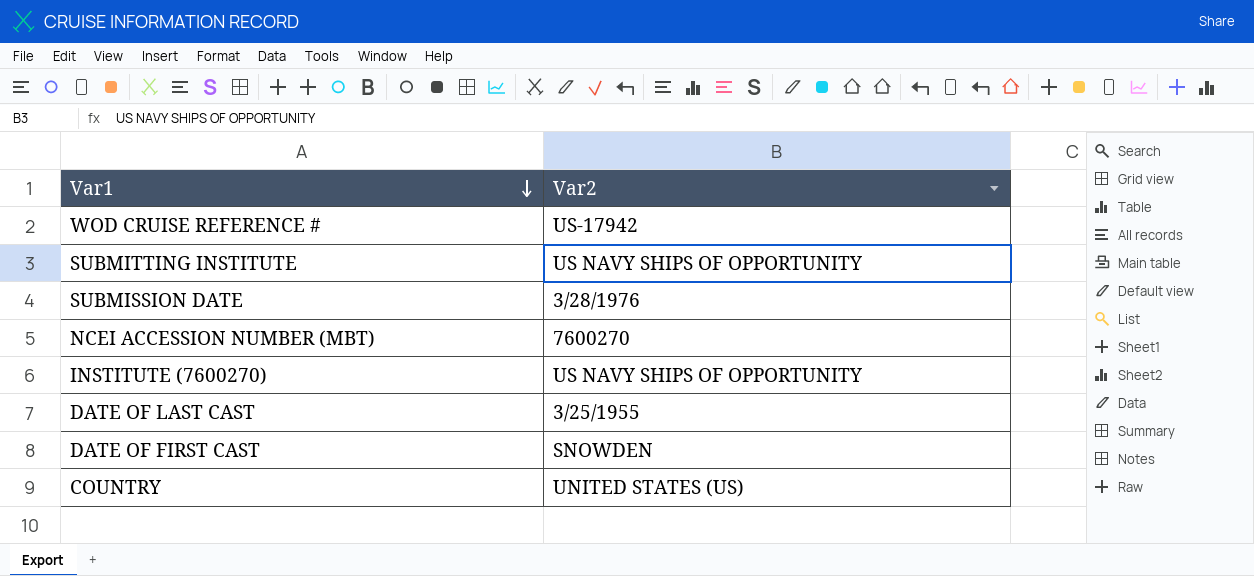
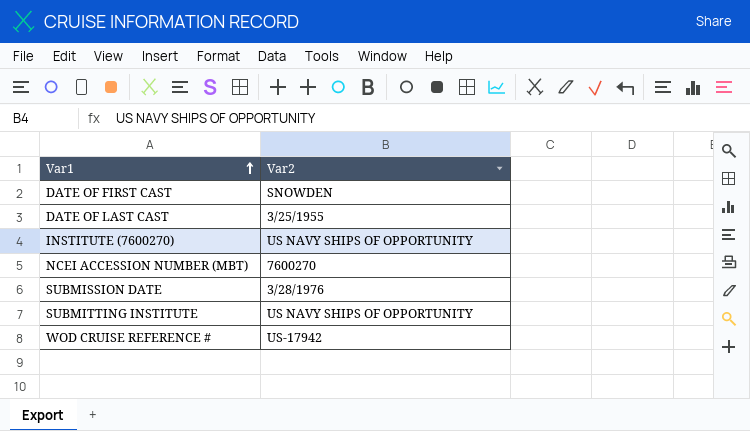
row order: Var1 descending -> Var1 ascending
row COUNTRY: UNITED STATES (US) -> none

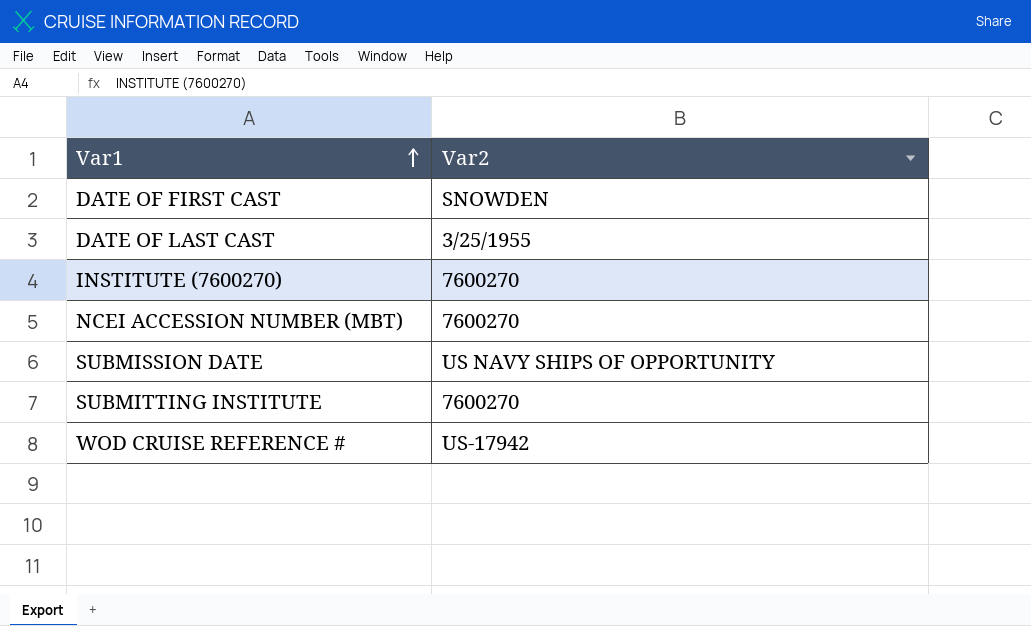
INSTITUTE (7600270) | Var2: US NAVY SHIPS OF OPPORTUNITY -> 7600270
SUBMISSION DATE | Var2: 3/28/1976 -> US NAVY SHIPS OF OPPORTUNITY
SUBMITTING INSTITUTE | Var2: US NAVY SHIPS OF OPPORTUNITY -> 7600270

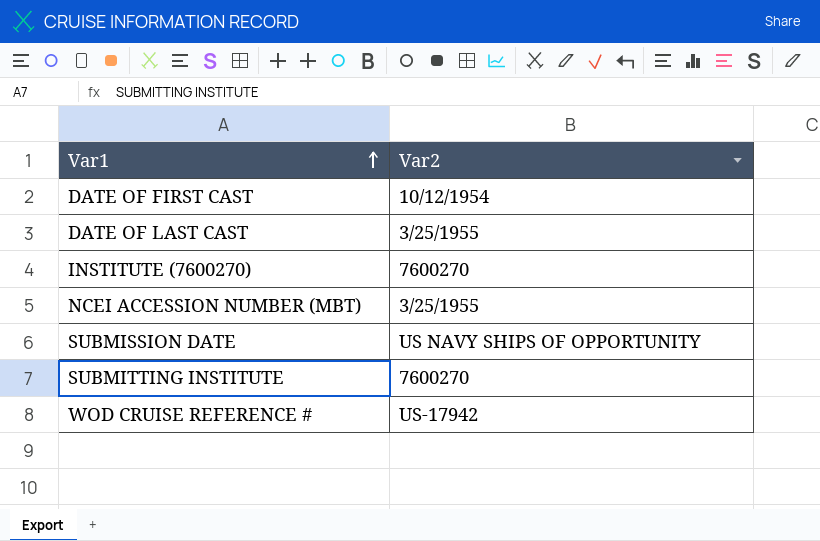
DATE OF FIRST CAST | Var2: SNOWDEN -> 10/12/1954
NCEI ACCESSION NUMBER (MBT) | Var2: 7600270 -> 3/25/1955

